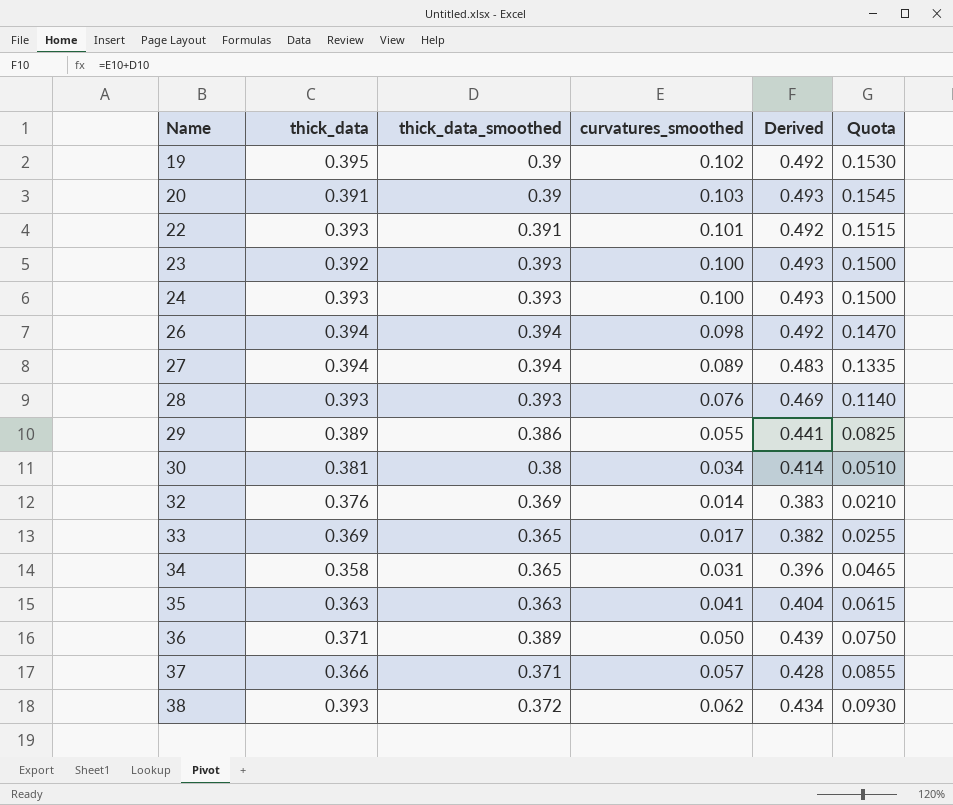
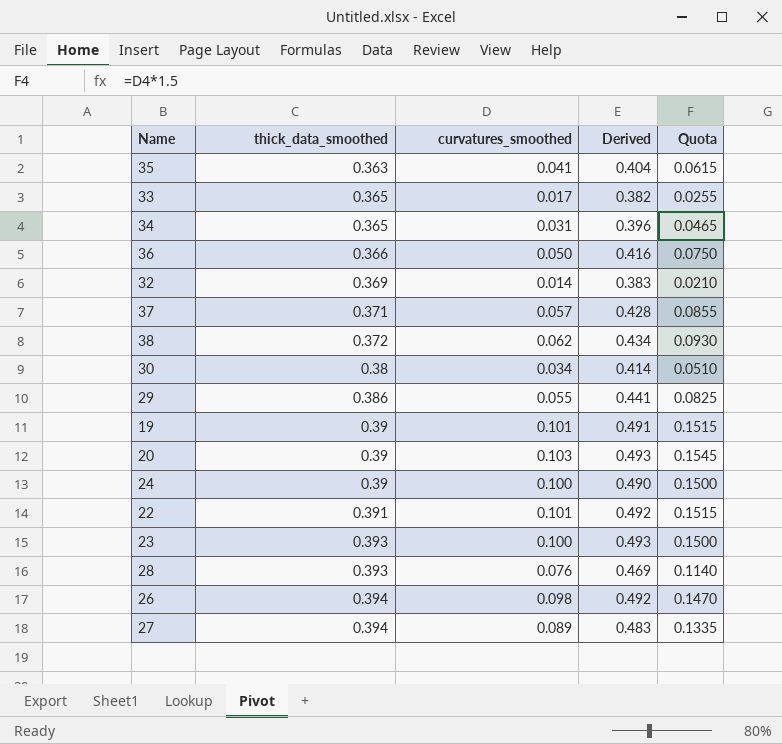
row order: Name ascending -> thick_data_smoothed ascending
column thick_data | position: 2 -> none
36 | thick_data_smoothed: 0.389 -> 0.366
36 | Derived: 0.439 -> 0.416
19 | curvatures_smoothed: 0.102 -> 0.101
19 | Derived: 0.492 -> 0.491
19 | Quota: 0.1530 -> 0.1515
24 | thick_data_smoothed: 0.393 -> 0.39
24 | Derived: 0.493 -> 0.490

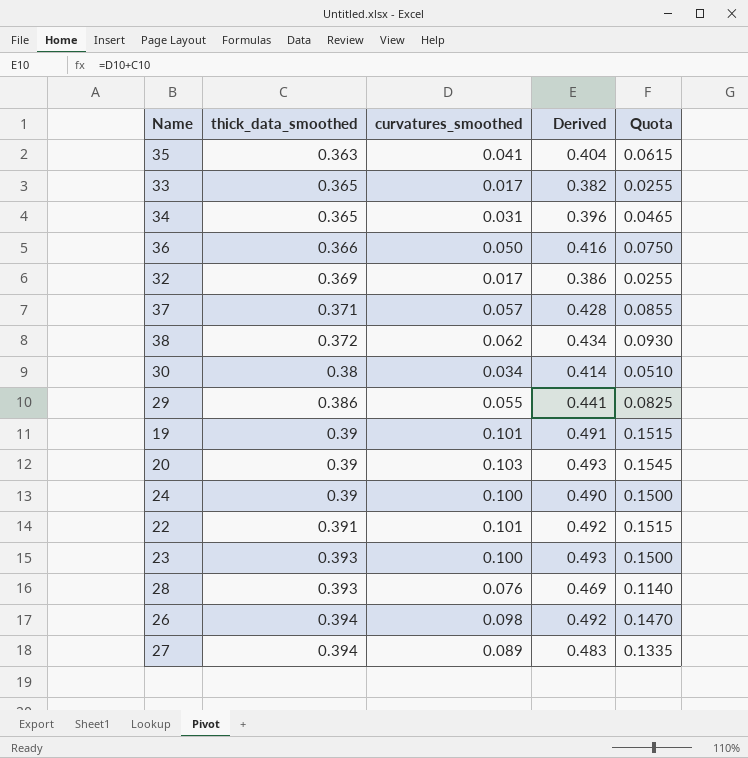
32 | curvatures_smoothed: 0.014 -> 0.017
32 | Derived: 0.383 -> 0.386
32 | Quota: 0.0210 -> 0.0255

